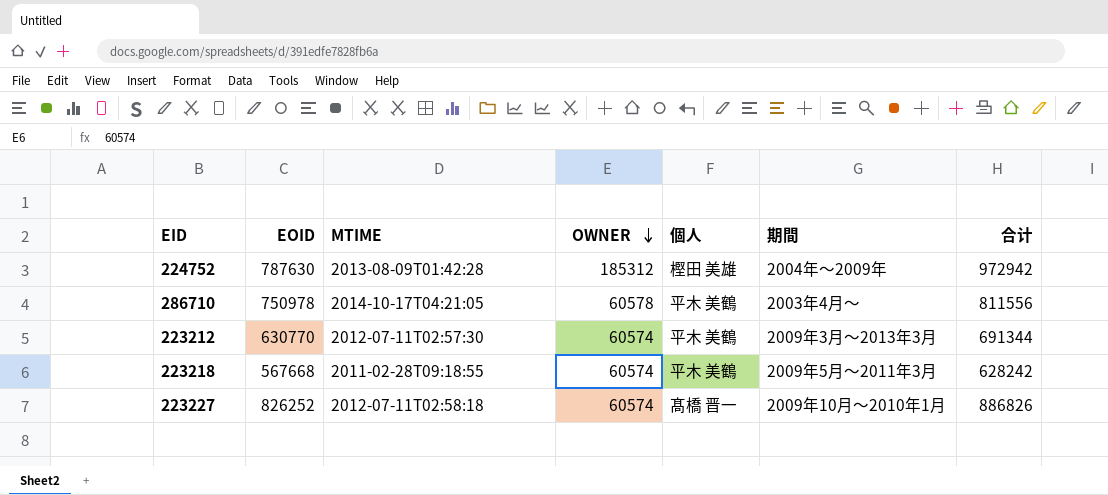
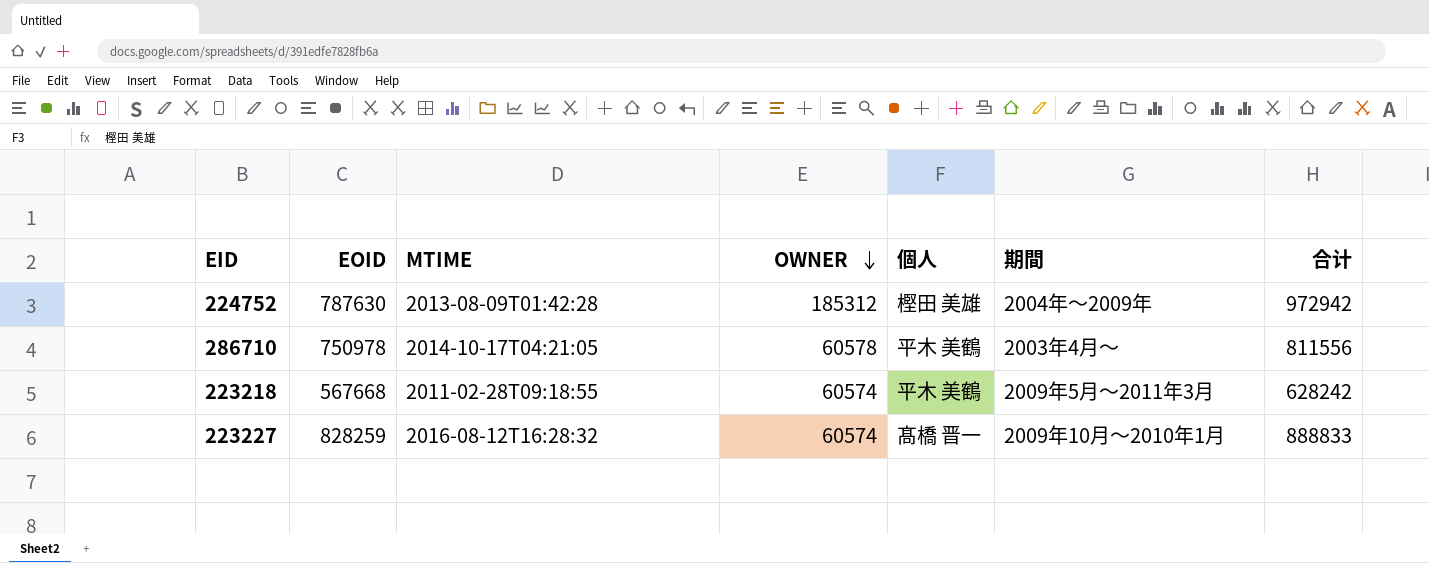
row 223212: 630770 | 2012-07-11T02:57:30 | 60574 | 平木 美鶴 | 2009年3月〜2013年3月 | 691344 -> none
223227 | EOID: 826252 -> 828259
223227 | MTIME: 2012-07-11T02:58:18 -> 2016-08-12T16:28:32
223227 | 合计: 886826 -> 888833

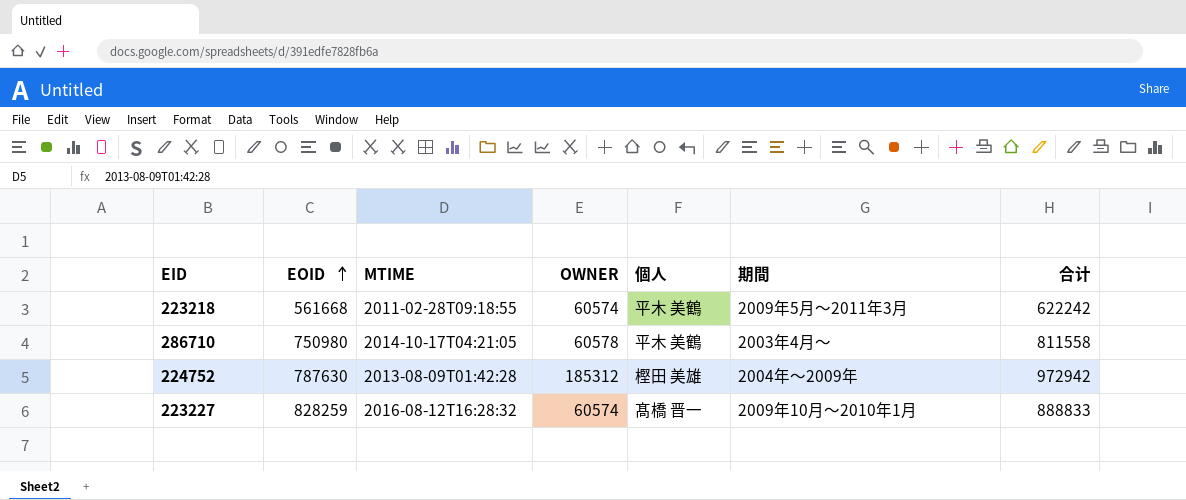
row order: OWNER descending -> EOID ascending
223218 | EOID: 567668 -> 561668
223218 | 合计: 628242 -> 622242
286710 | EOID: 750978 -> 750980
286710 | 合计: 811556 -> 811558

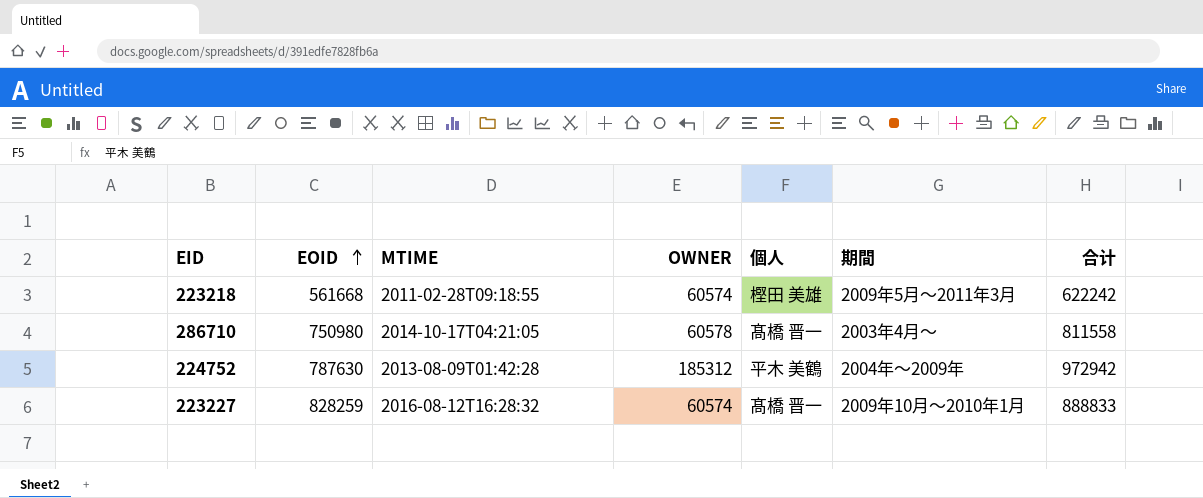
223218 | 個人: 平木 美鶴 -> 樫田 美雄
286710 | 個人: 平木 美鶴 -> 髙橋 晋一
224752 | 個人: 樫田 美雄 -> 平木 美鶴

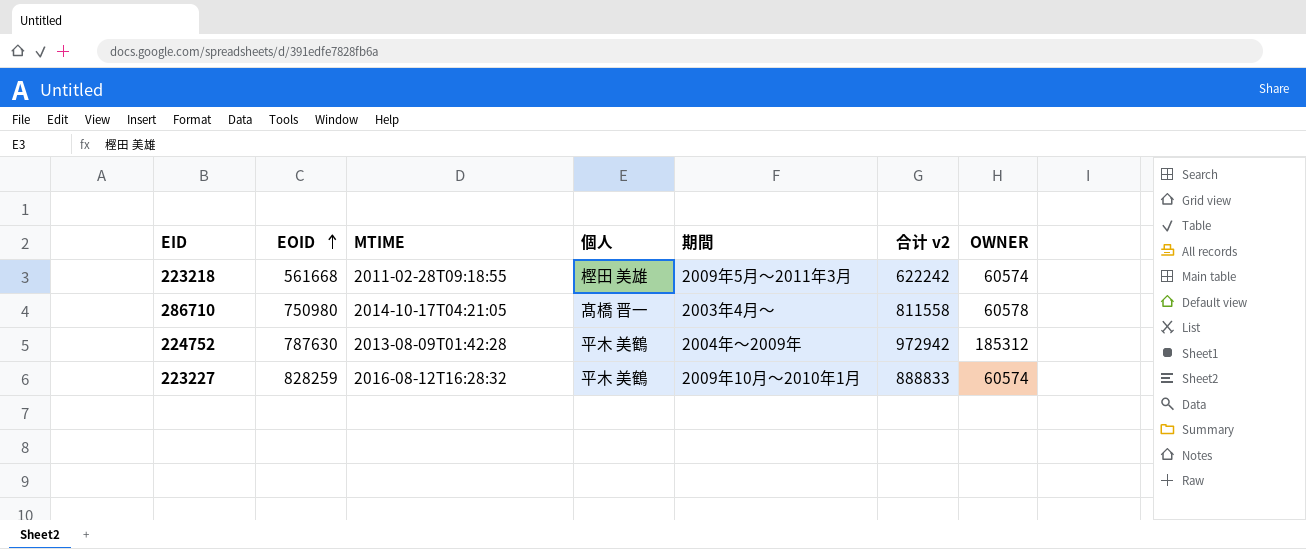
column name: 合计 -> 合计 v2
column OWNER | position: 4 -> 7
223227 | 個人: 髙橋 晋一 -> 平木 美鶴

